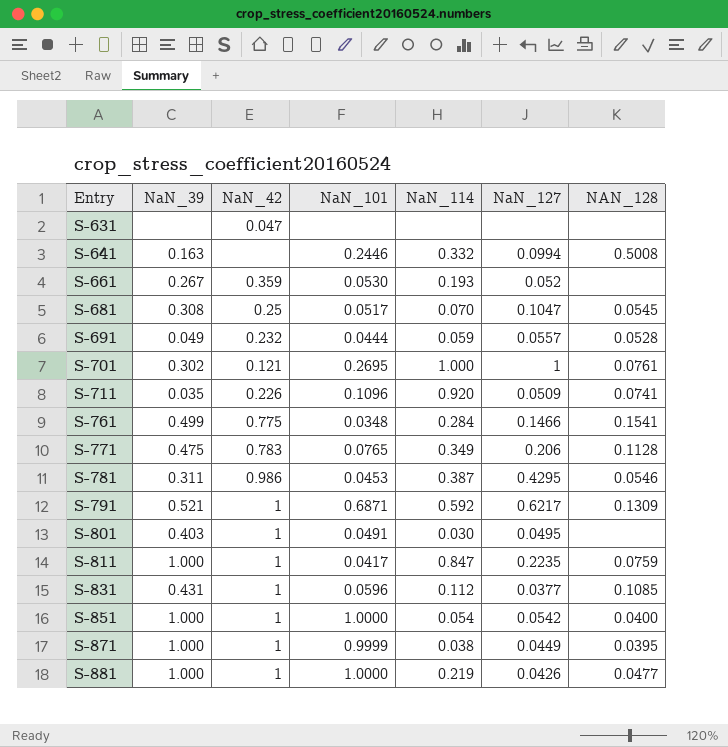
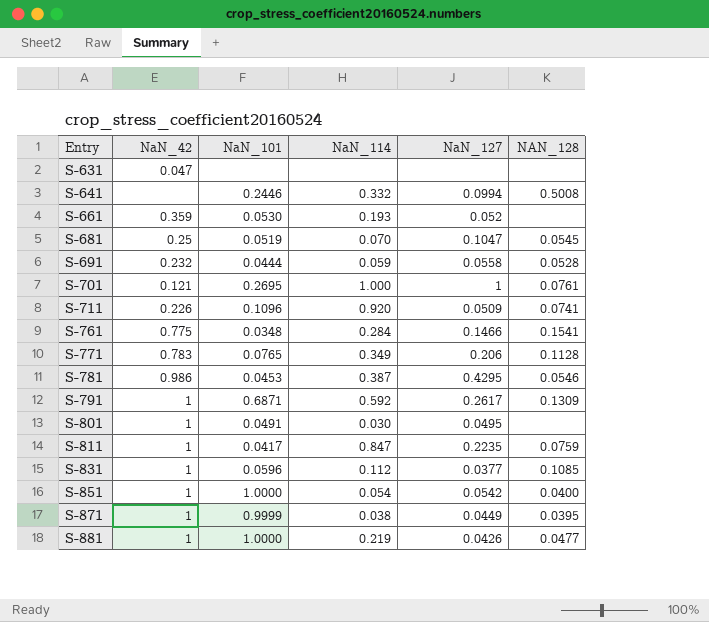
column NaN_39 | position: 2 -> none
S-681 | NaN_101: 0.0517 -> 0.0519
S-691 | NaN_127: 0.0557 -> 0.0558
S-791 | NaN_127: 0.6217 -> 0.2617

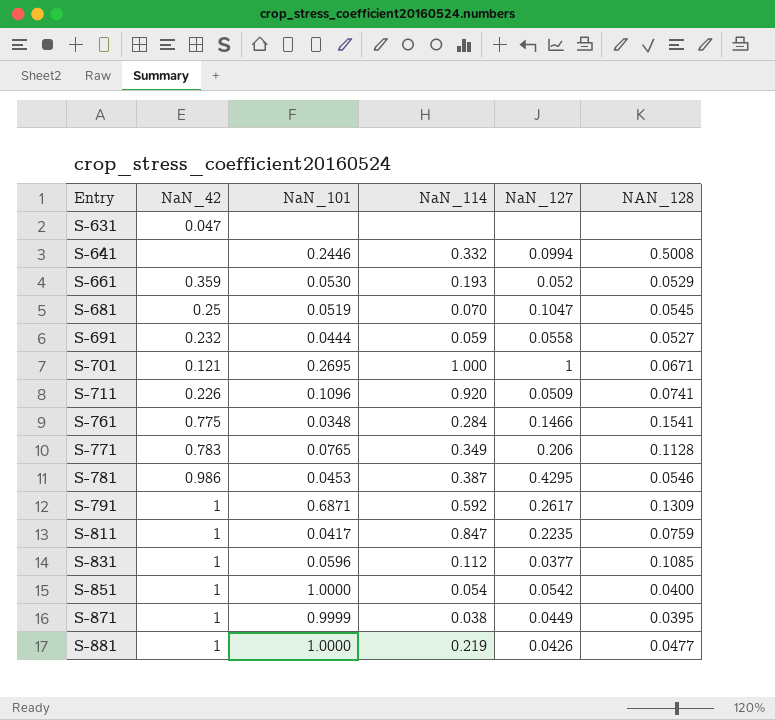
row S-801: 1 | 0.0491 | 0.030 | 0.0495 | none -> none
S-661 | NAN_128: none -> 0.0529
S-691 | NAN_128: 0.0528 -> 0.0527
S-701 | NAN_128: 0.0761 -> 0.0671

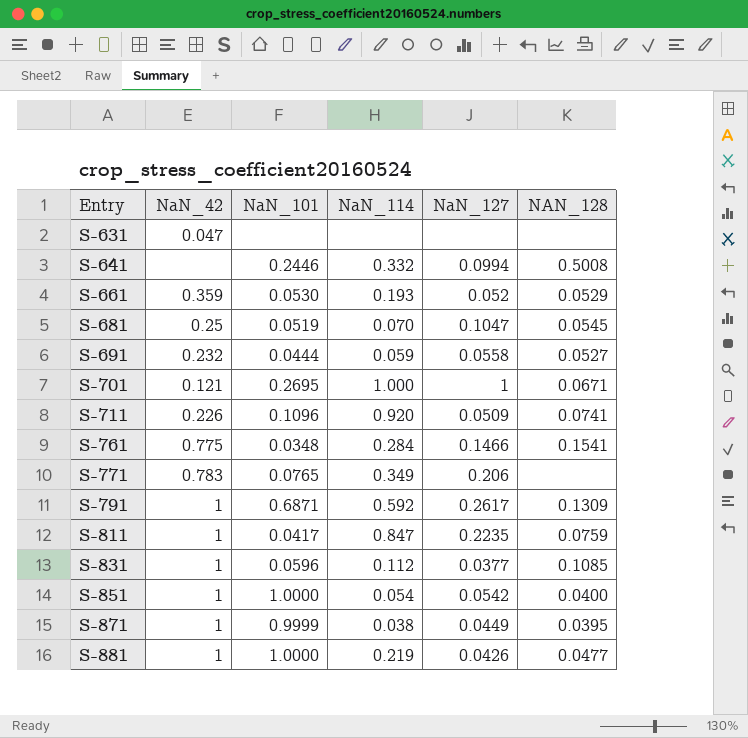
row S-781: 0.986 | 0.0453 | 0.387 | 0.4295 | 0.0546 -> none
S-771 | NAN_128: 0.1128 -> none

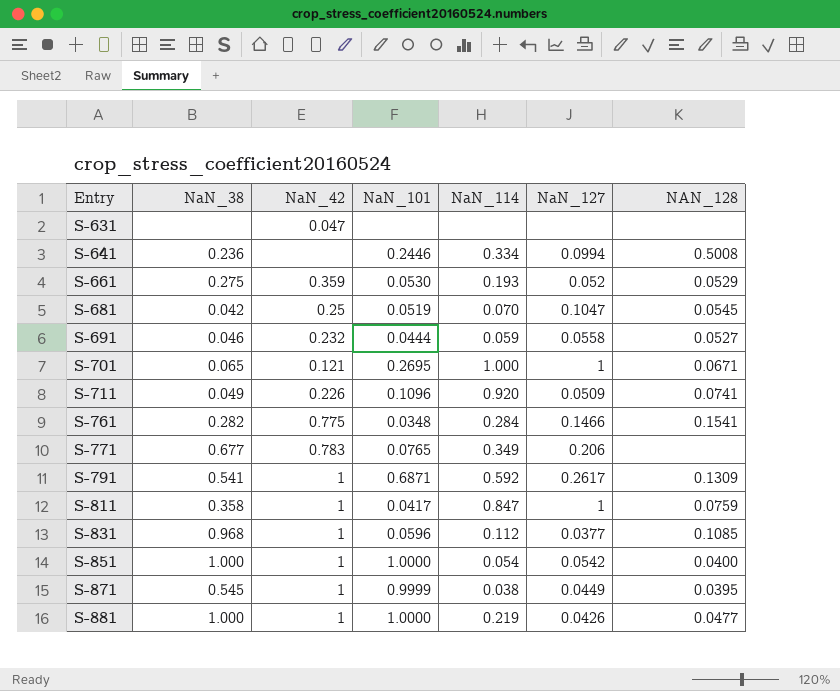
column NaN_38 | position: none -> 2
S-641 | NaN_114: 0.332 -> 0.334
S-811 | NaN_127: 0.2235 -> 1

